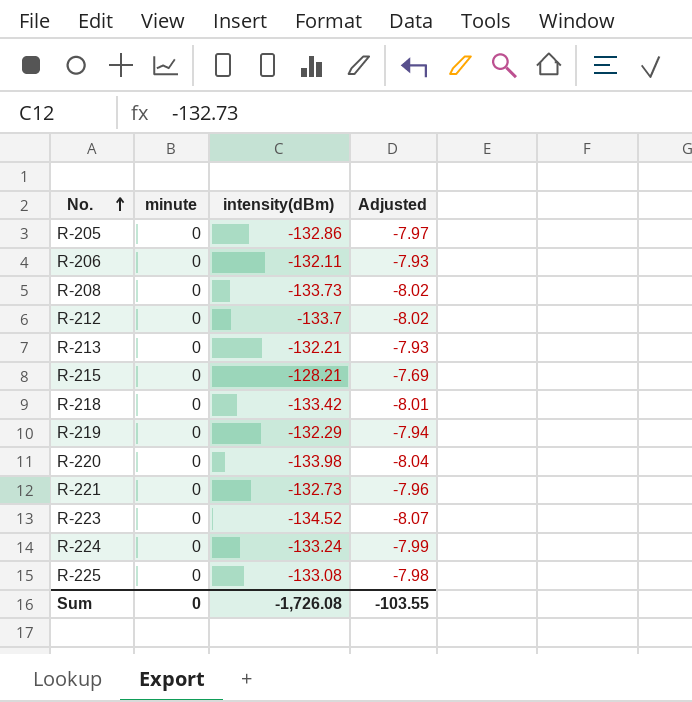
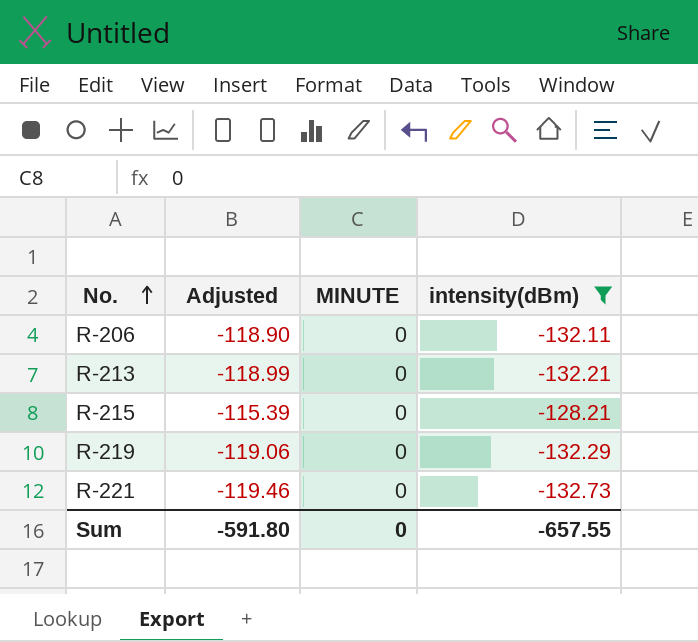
filter: none -> intensity(dBm) >= -132.73
column Adjusted | formula: [intensity(dBm)] * 0.06 -> [intensity(dBm)] * 0.9
column Adjusted | position: 4 -> 2
column name: minute -> MINUTE
Sum | Adjusted: -103.55 -> -591.80
Sum | intensity(dBm): -1,726.08 -> -657.55

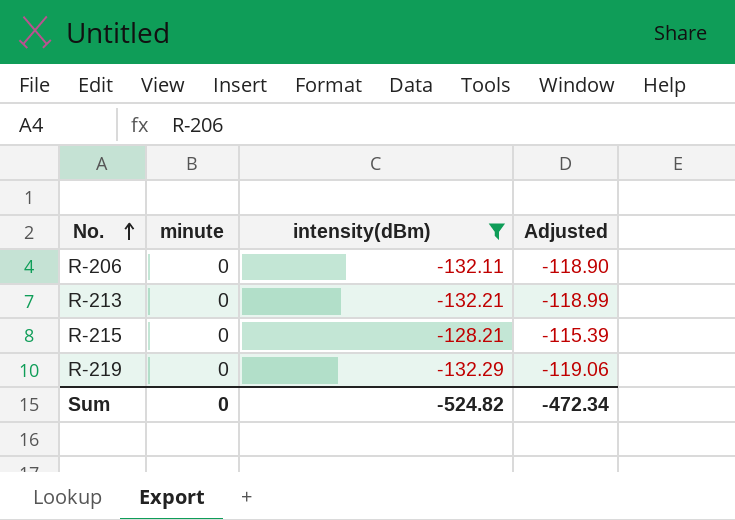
column name: MINUTE -> minute
column Adjusted | position: 2 -> 4
row R-221: -119.46 | 0 | -132.73 -> none
Sum | intensity(dBm): -657.55 -> -524.82
Sum | Adjusted: -591.80 -> -472.34

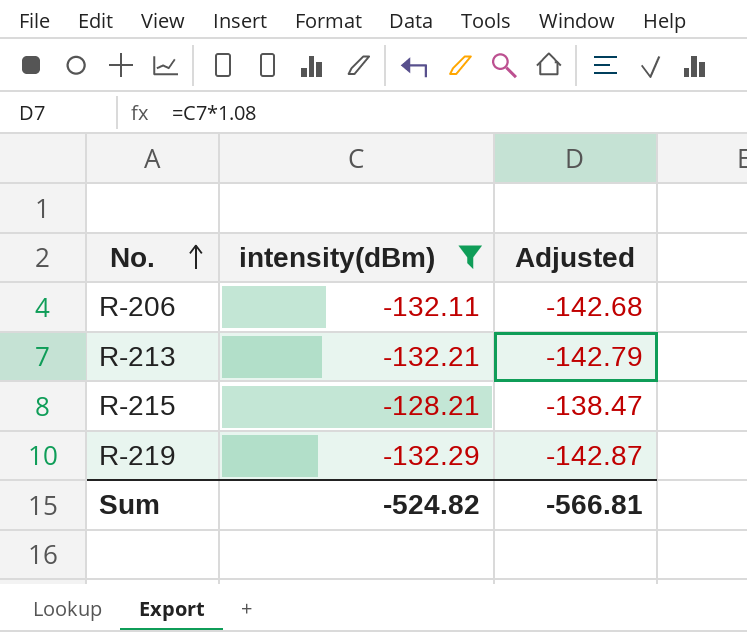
column minute | position: 2 -> none
column Adjusted | formula: [intensity(dBm)] * 0.9 -> [intensity(dBm)] * 1.08
Sum | Adjusted: -472.34 -> -566.81

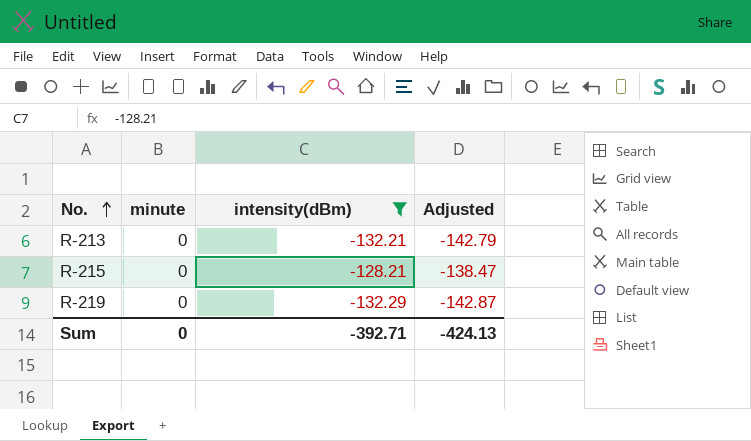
column minute | position: none -> 2
row R-206: -132.11 | -142.68 -> none
Sum | intensity(dBm): -524.82 -> -392.71
Sum | Adjusted: -566.81 -> -424.13

